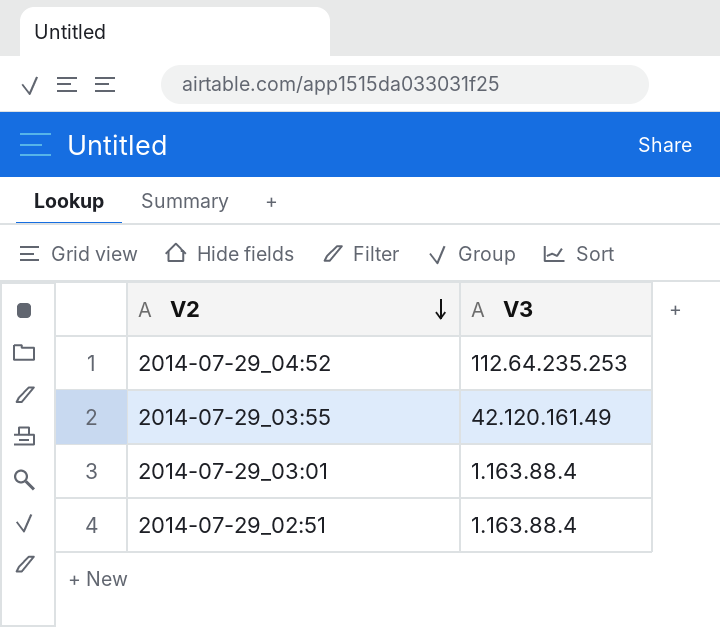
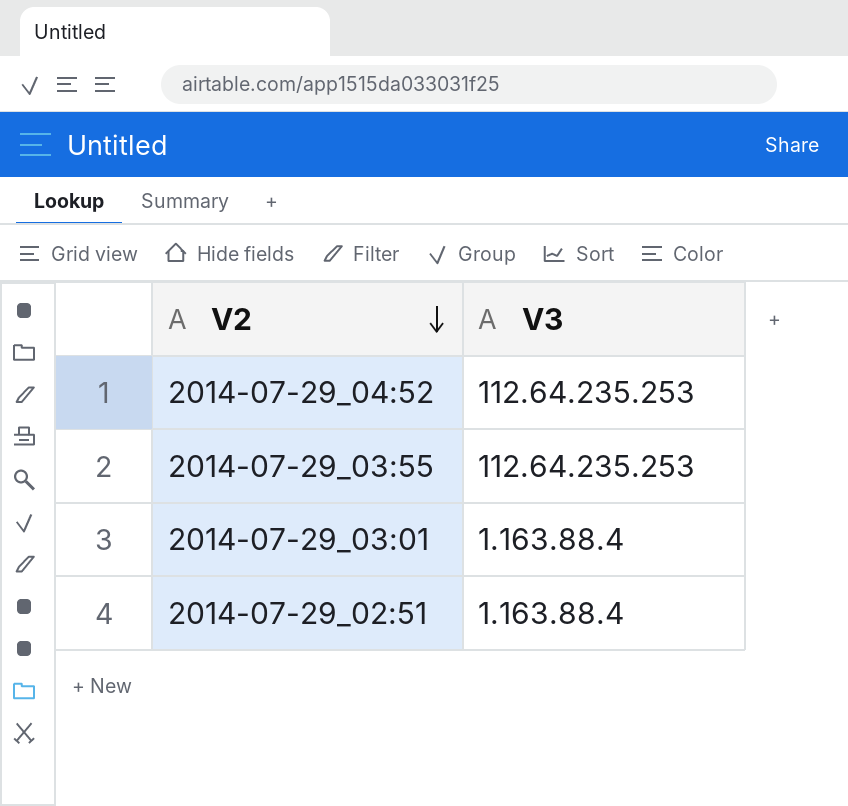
2014-07-29_03:55 | V3: 42.120.161.49 -> 112.64.235.253

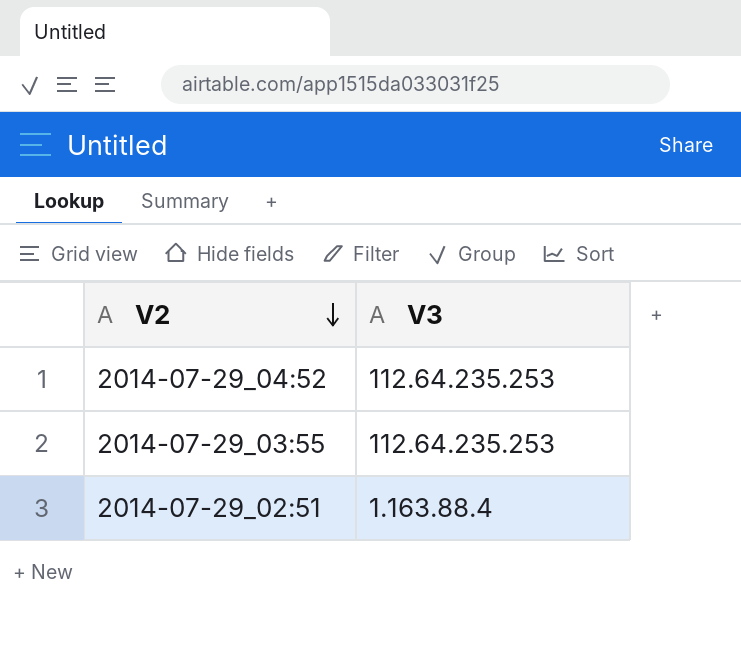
row 2014-07-29_03:01: 1.163.88.4 -> none

